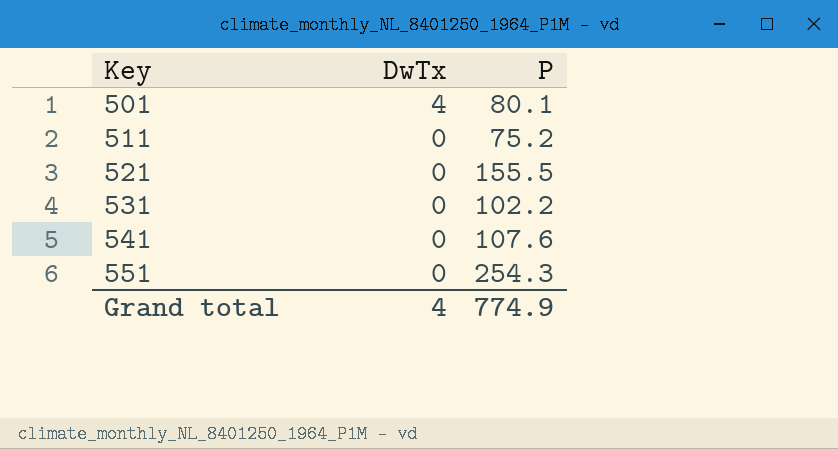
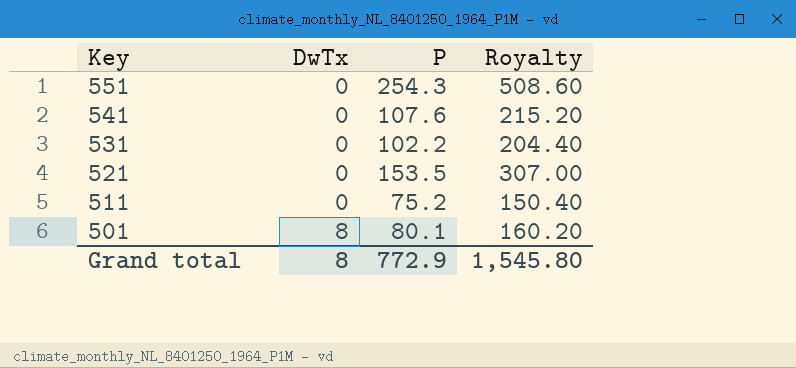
row order: Key ascending -> Key descending
column Royalty | formula: none -> [P] * 2
521 | P: 155.5 -> 153.5
501 | DwTx: 4 -> 8
Grand total | DwTx: 4 -> 8
Grand total | P: 774.9 -> 772.9

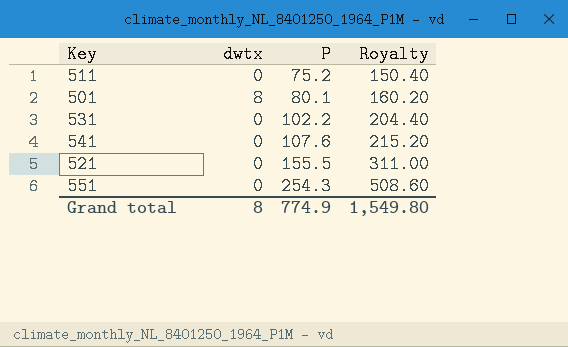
row order: Key descending -> P ascending
column name: DwTx -> dwtx
521 | P: 153.5 -> 155.5
521 | Royalty: 307.00 -> 311.00
Grand total | P: 772.9 -> 774.9
Grand total | Royalty: 1,545.80 -> 1,549.80

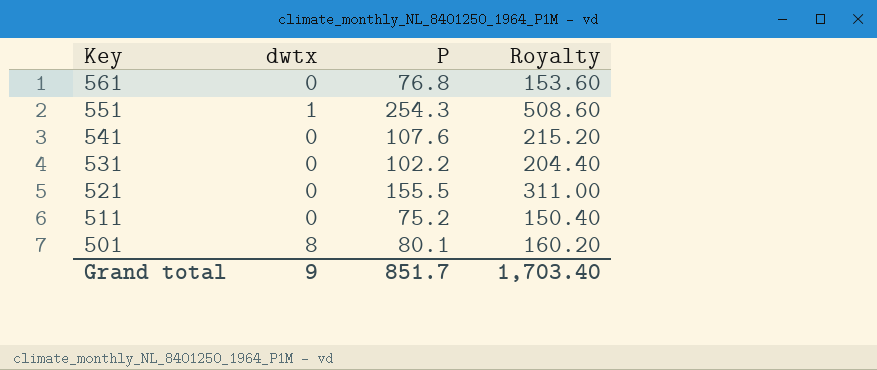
row order: P ascending -> Key descending
row 561: none -> 0 | 76.8 | 153.60
551 | dwtx: 0 -> 1
Grand total | dwtx: 8 -> 9
Grand total | P: 774.9 -> 851.7
Grand total | Royalty: 1,549.80 -> 1,703.40

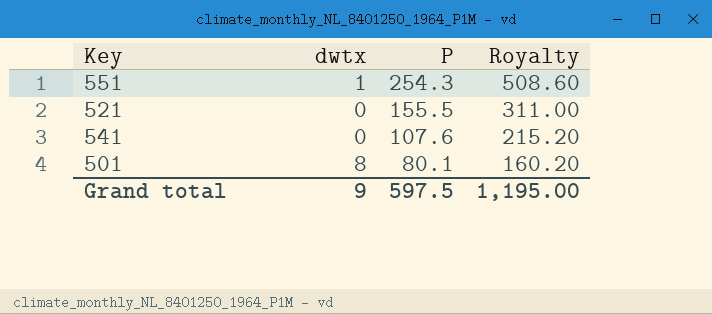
row order: Key descending -> P descending
row 561: 0 | 76.8 | 153.60 -> none
row 531: 0 | 102.2 | 204.40 -> none
row 511: 0 | 75.2 | 150.40 -> none
Grand total | P: 851.7 -> 597.5
Grand total | Royalty: 1,703.40 -> 1,195.00

